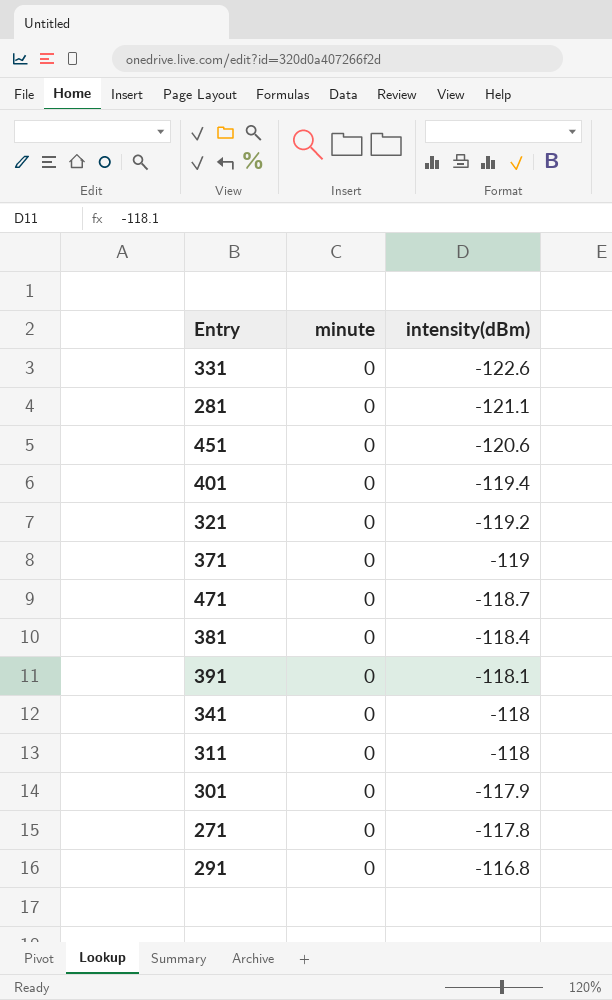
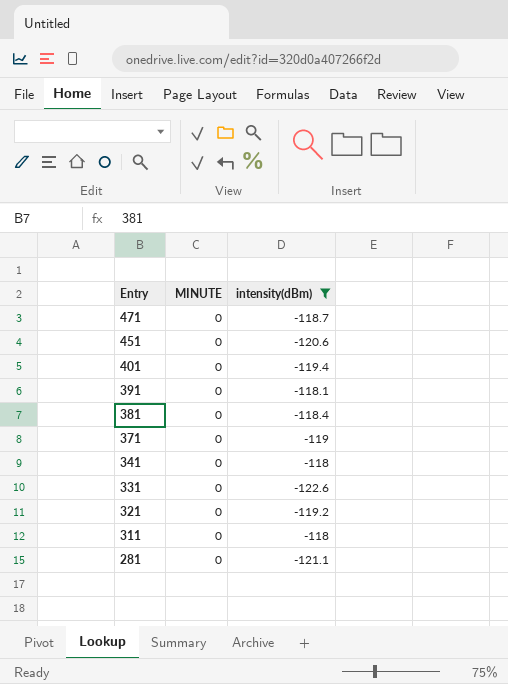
filter: none -> intensity(dBm) <= -118
row order: intensity(dBm) ascending -> Entry descending
column name: minute -> MINUTE

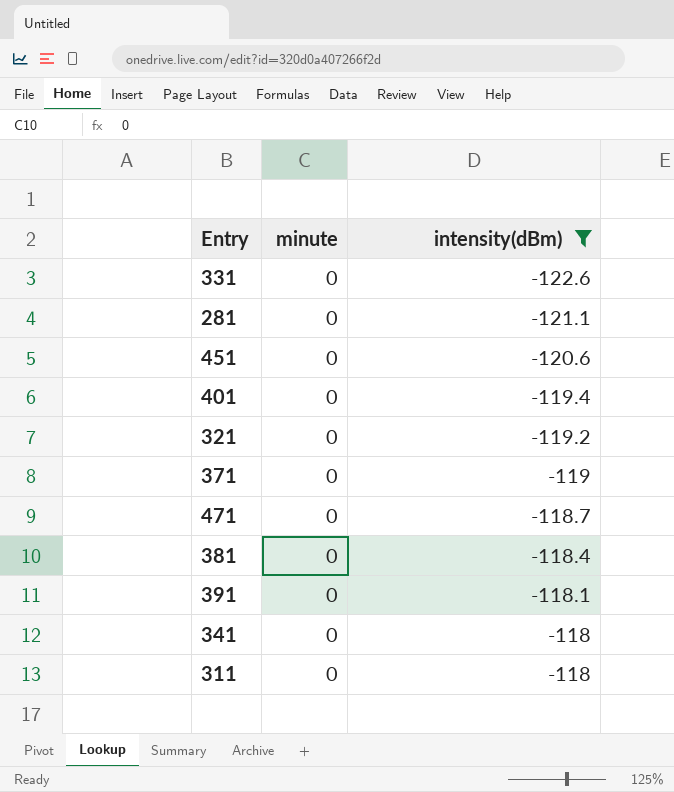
row order: Entry descending -> intensity(dBm) ascending
column name: MINUTE -> minute

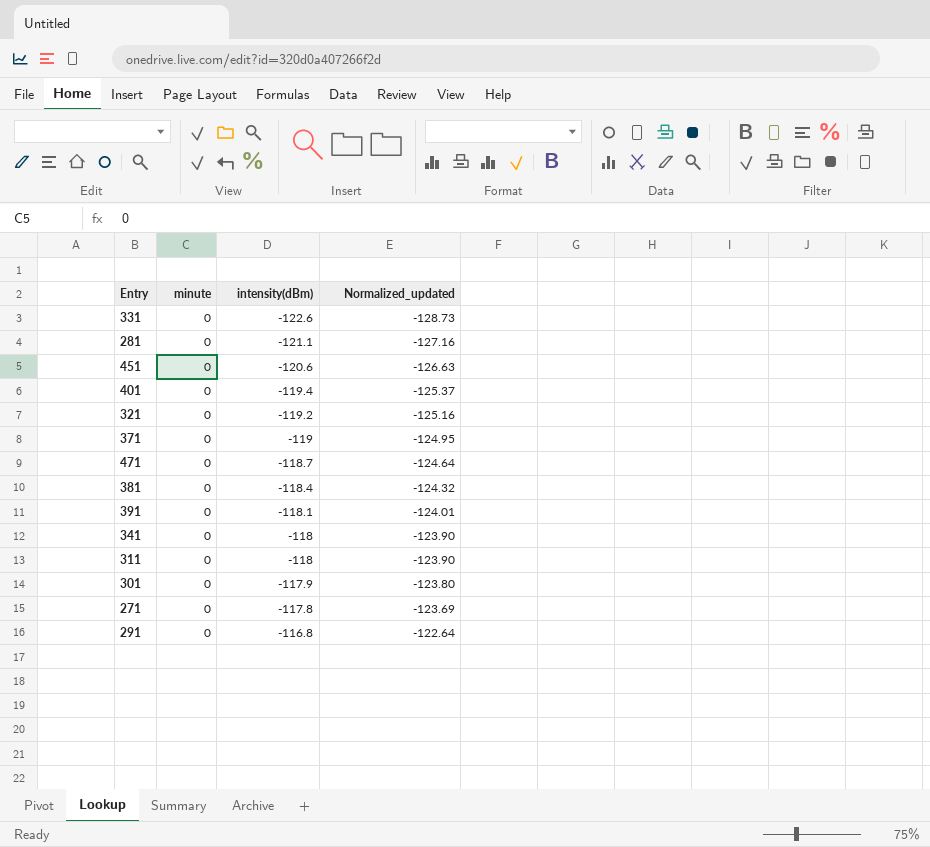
filter: intensity(dBm) <= -118 -> none
column Normalized_updated | formula: none -> [intensity(dBm)] * 1.05

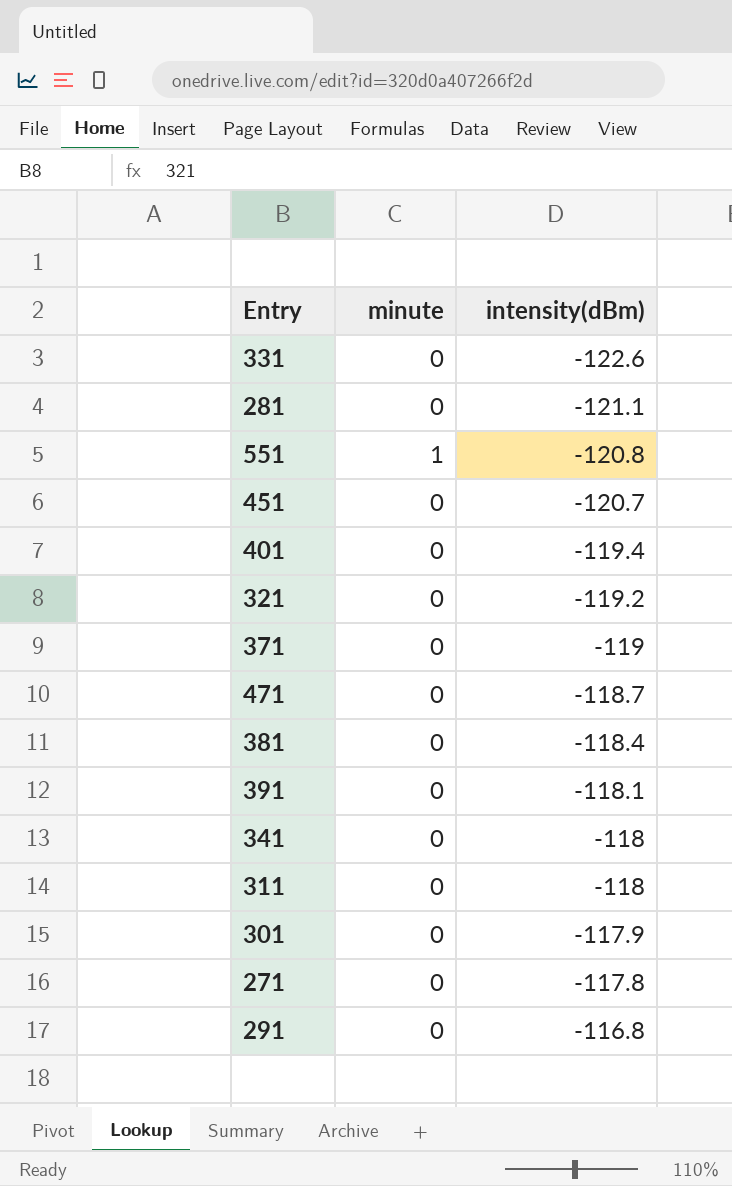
column Normalized_updated | formula: [intensity(dBm)] * 1.05 -> none
row 551: none -> 1 | -120.8
451 | intensity(dBm): -120.6 -> -120.7

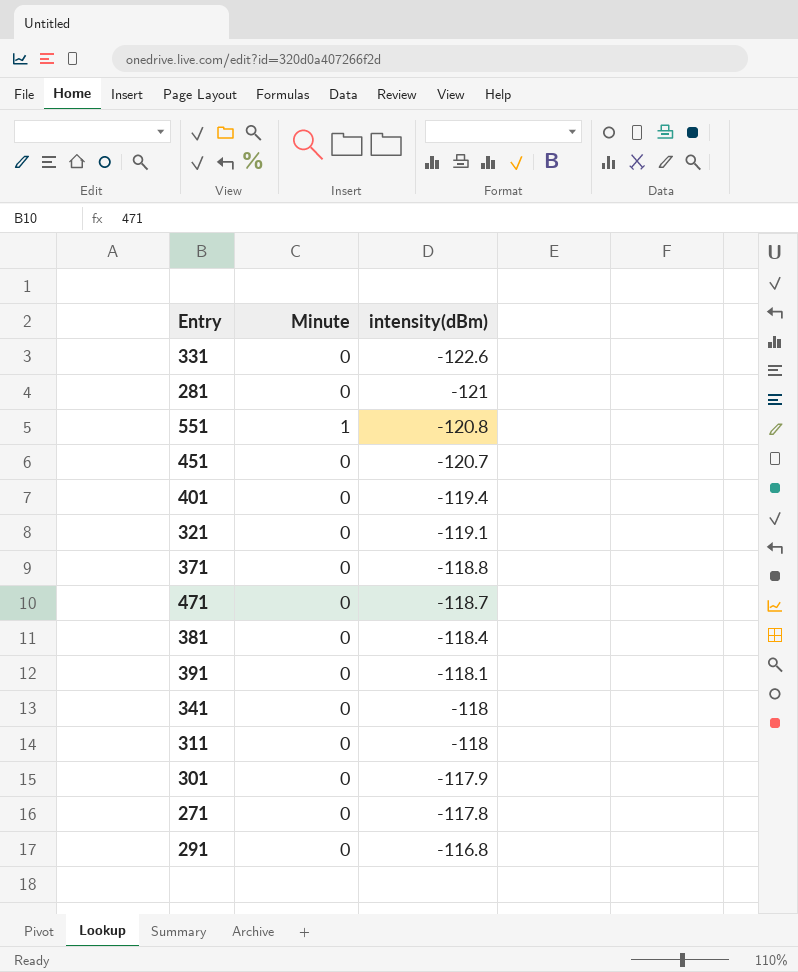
column name: minute -> Minute
281 | intensity(dBm): -121.1 -> -121
321 | intensity(dBm): -119.2 -> -119.1
371 | intensity(dBm): -119 -> -118.8

